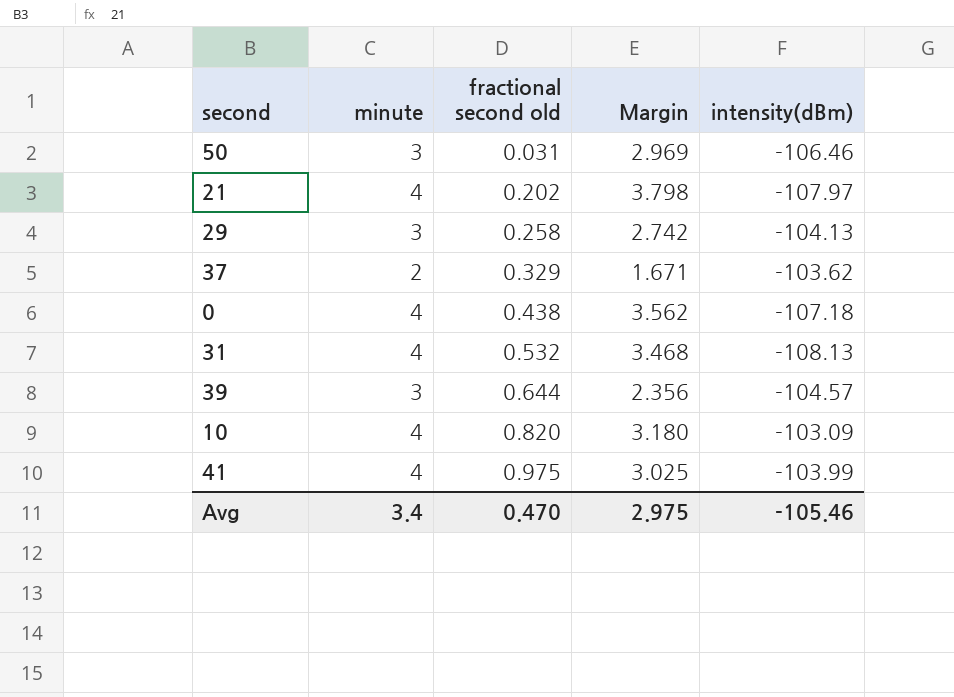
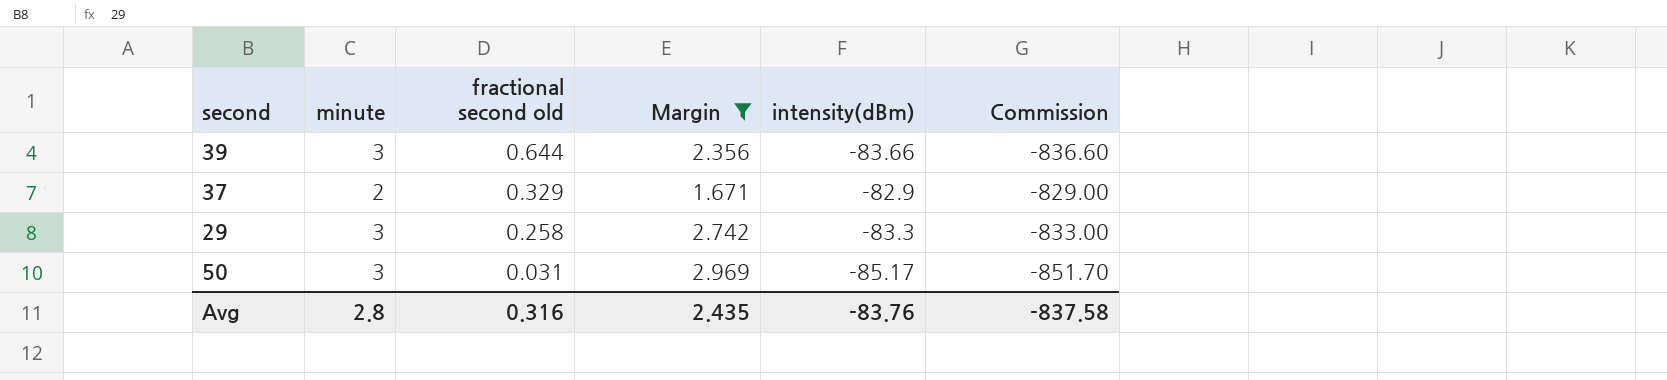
filter: none -> Margin <= 2.969
row order: fractional second old ascending -> fractional second old descending
column Commission | formula: none -> [intensity(dBm)] * 10
39 | intensity(dBm): -104.57 -> -83.66
37 | intensity(dBm): -103.62 -> -82.9
29 | intensity(dBm): -104.13 -> -83.3
50 | intensity(dBm): -106.46 -> -85.17
Avg | minute: 3.4 -> 2.8
Avg | fractional second old: 0.470 -> 0.316
Avg | Margin: 2.975 -> 2.435
Avg | intensity(dBm): -105.46 -> -83.76

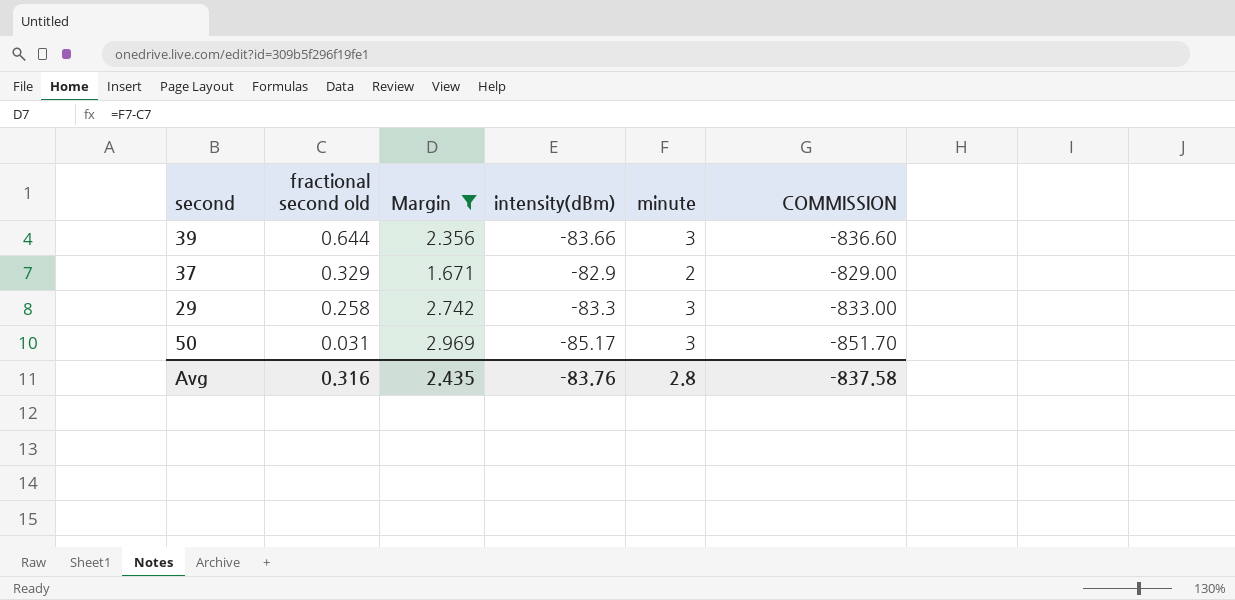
column minute | position: 2 -> 5
column name: Commission -> COMMISSION

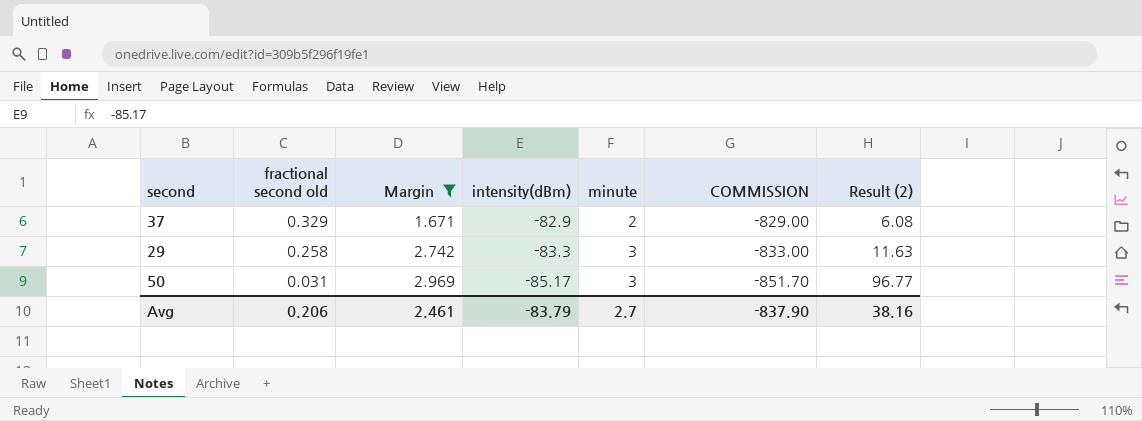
column Result (2) | formula: none -> [minute] / [fractional second old]
row 39: 0.644 | 2.356 | -83.66 | 3 | -836.60 -> none
Avg | fractional second old: 0.316 -> 0.206
Avg | Margin: 2.435 -> 2.461
Avg | intensity(dBm): -83.76 -> -83.79
Avg | minute: 2.8 -> 2.7
Avg | COMMISSION: -837.58 -> -837.90

